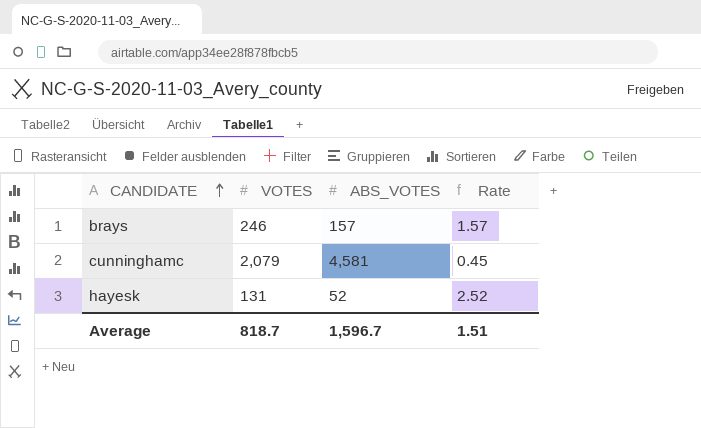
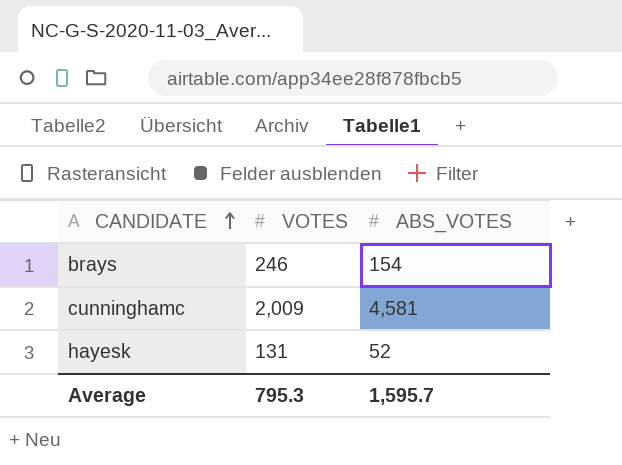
column Rate | formula: [VOTES] / [ABS_VOTES] -> none
brays | ABS_VOTES: 157 -> 154
cunninghamc | VOTES: 2,079 -> 2,009
Average | VOTES: 818.7 -> 795.3
Average | ABS_VOTES: 1,596.7 -> 1,595.7

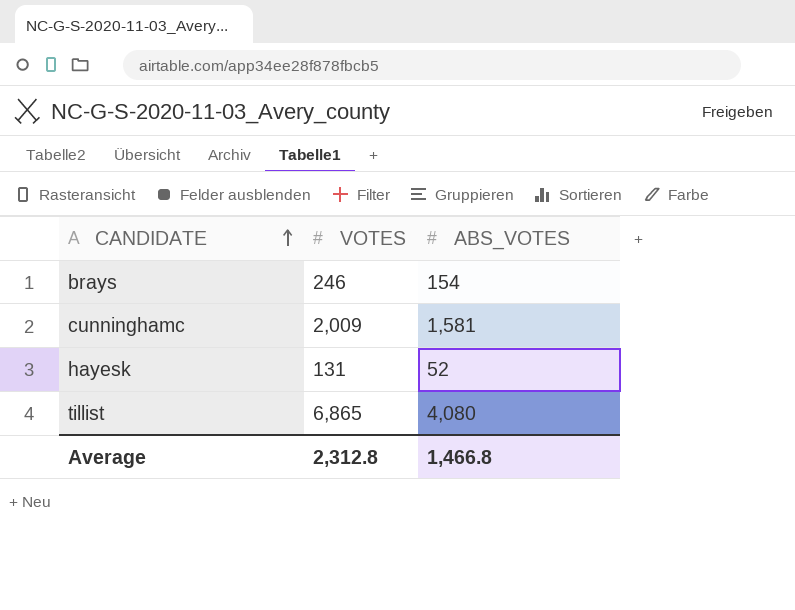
cunninghamc | ABS_VOTES: 4,581 -> 1,581
row tillist: none -> 6,865 | 4,080
Average | VOTES: 795.3 -> 2,312.8
Average | ABS_VOTES: 1,595.7 -> 1,466.8

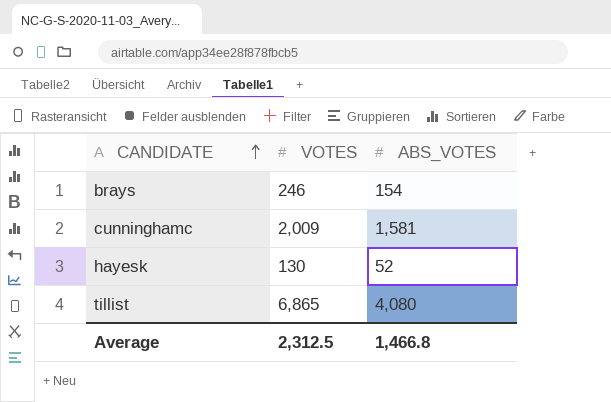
hayesk | VOTES: 131 -> 130
Average | VOTES: 2,312.8 -> 2,312.5

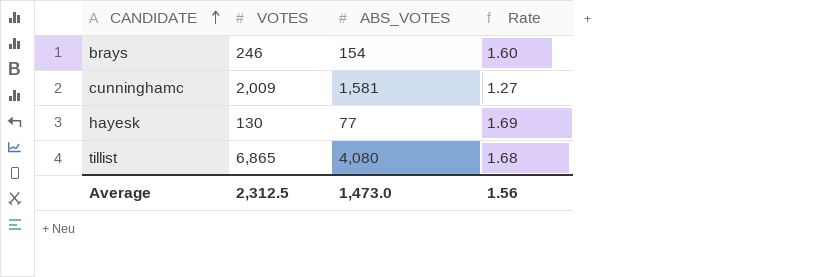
column Rate | formula: none -> [VOTES] / [ABS_VOTES]
hayesk | ABS_VOTES: 52 -> 77
Average | ABS_VOTES: 1,466.8 -> 1,473.0

